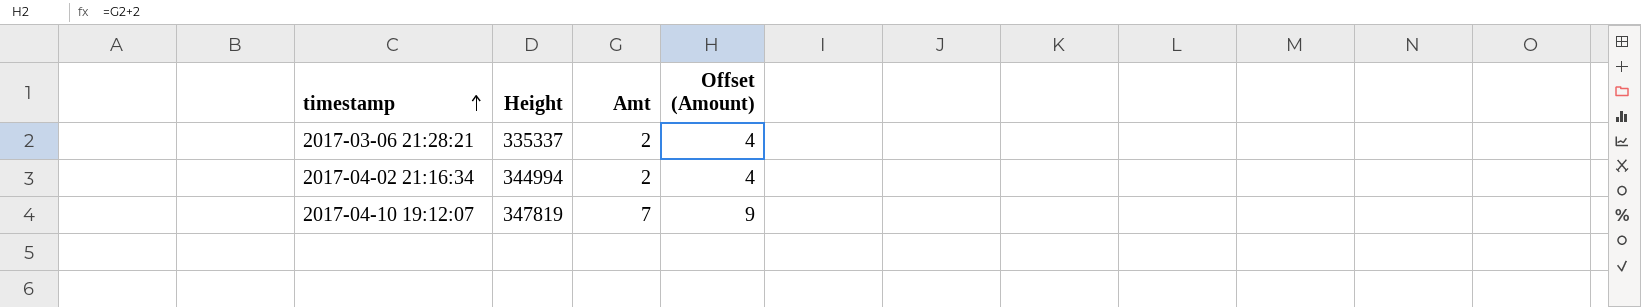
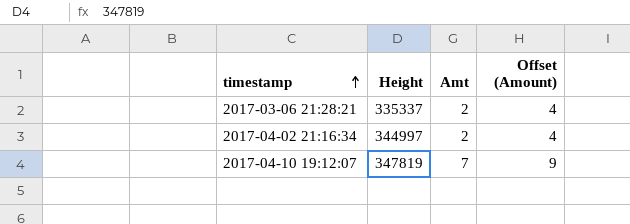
2017-04-02 21:16:34 | Height: 344994 -> 344997

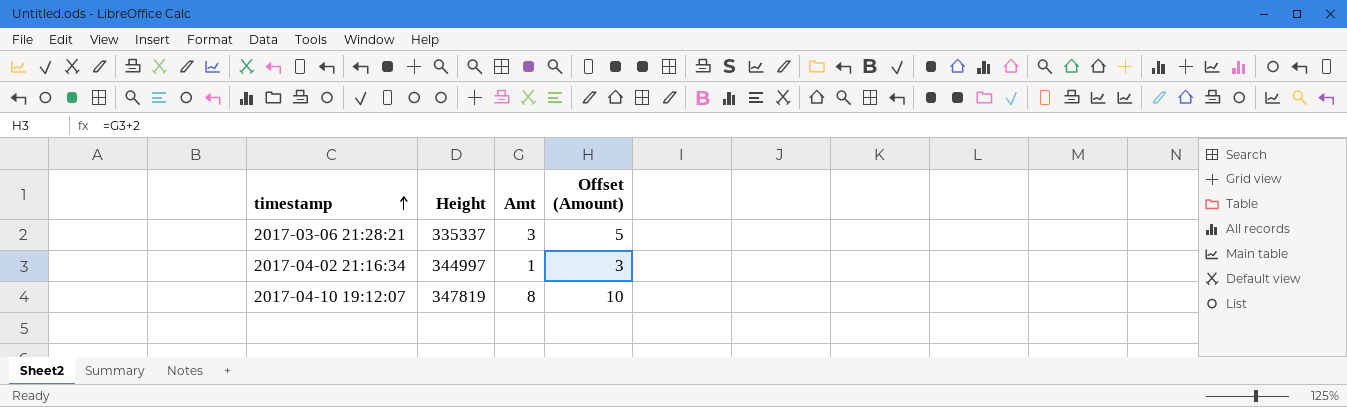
2017-03-06 21:28:21 | Amt: 2 -> 3
2017-03-06 21:28:21 | Offset (Amount): 4 -> 5
2017-04-02 21:16:34 | Amt: 2 -> 1
2017-04-02 21:16:34 | Offset (Amount): 4 -> 3
2017-04-10 19:12:07 | Amt: 7 -> 8
2017-04-10 19:12:07 | Offset (Amount): 9 -> 10

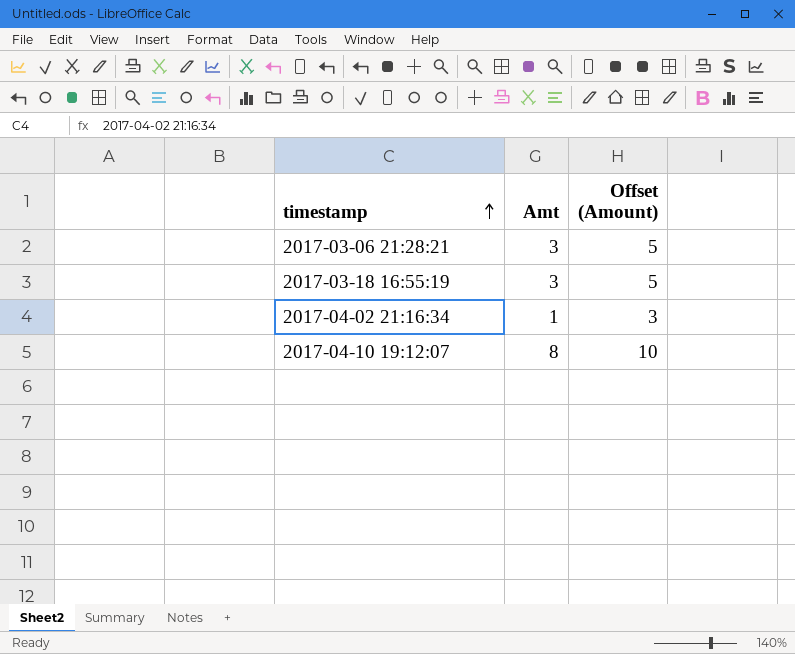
column Height | position: 2 -> none
row 2017-03-18 16:55:19: none -> 3 | 5

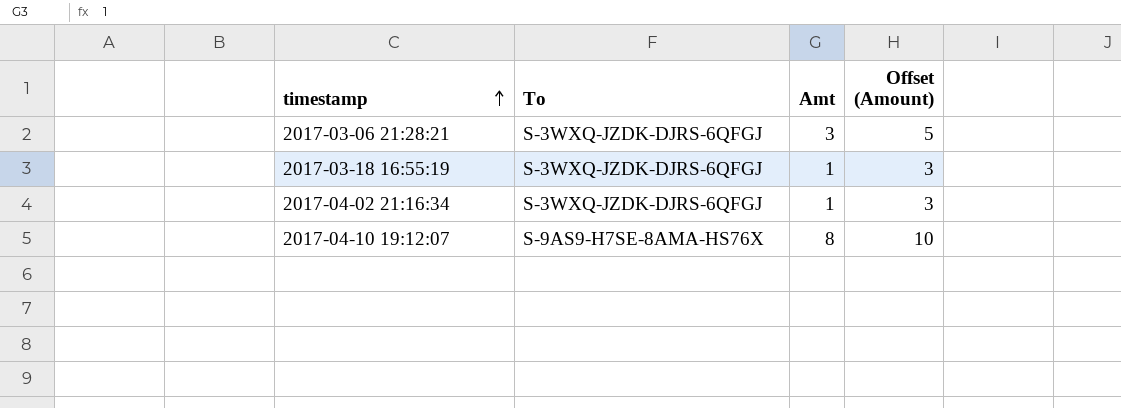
column To | position: none -> 2
2017-03-18 16:55:19 | Amt: 3 -> 1
2017-03-18 16:55:19 | Offset (Amount): 5 -> 3

